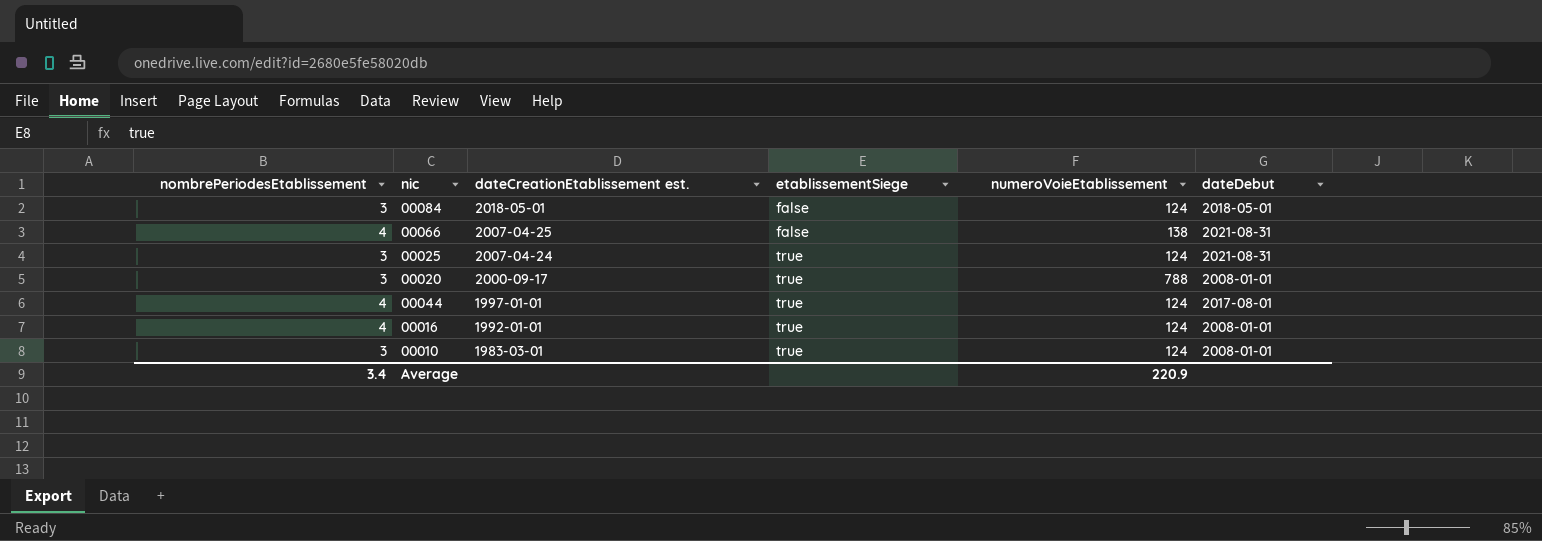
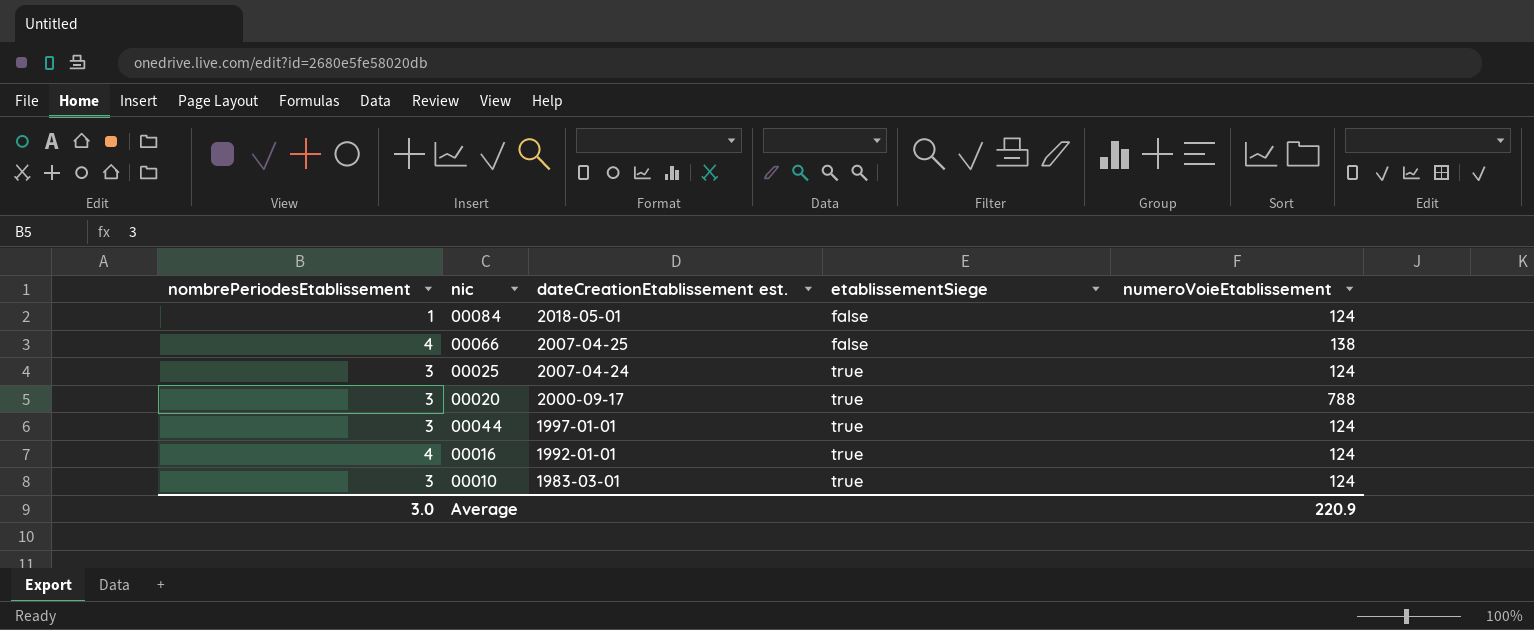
column dateDebut | position: 6 -> none
00084 | nombrePeriodesEtablissement: 3 -> 1
00044 | nombrePeriodesEtablissement: 4 -> 3
Average | nombrePeriodesEtablissement: 3.4 -> 3.0

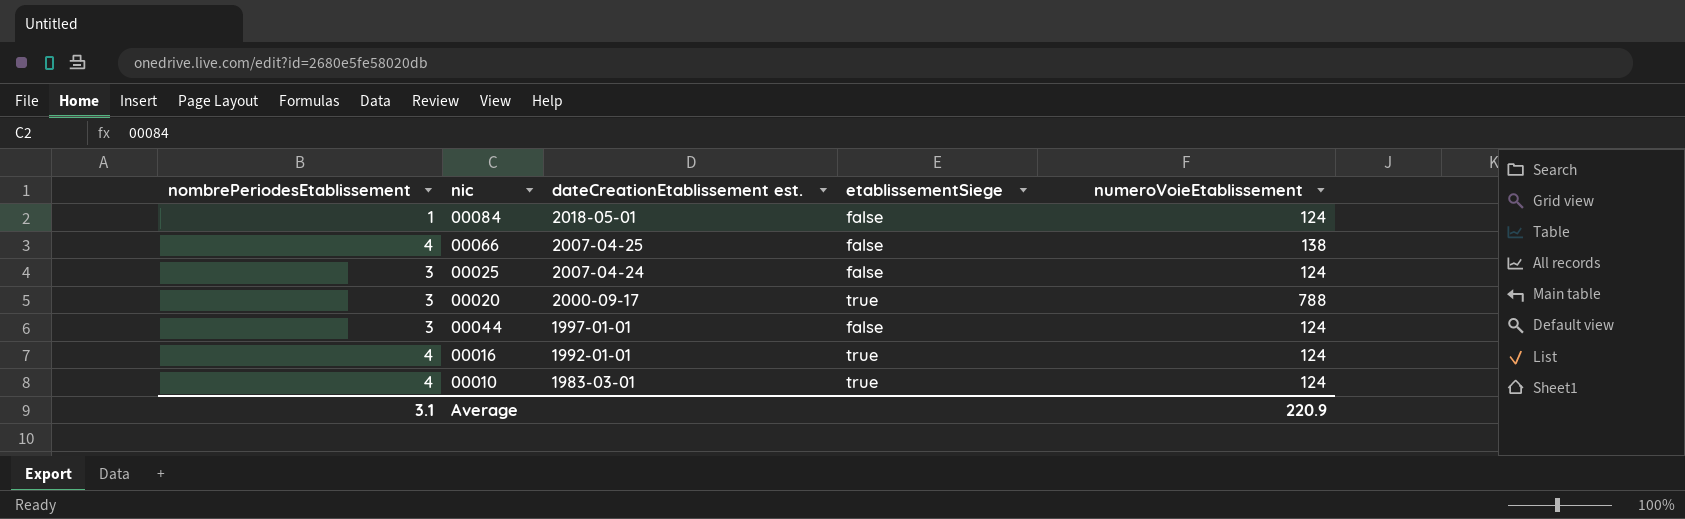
00025 | etablissementSiege: true -> false
00044 | etablissementSiege: true -> false
00010 | nombrePeriodesEtablissement: 3 -> 4
Average | nombrePeriodesEtablissement: 3.0 -> 3.1

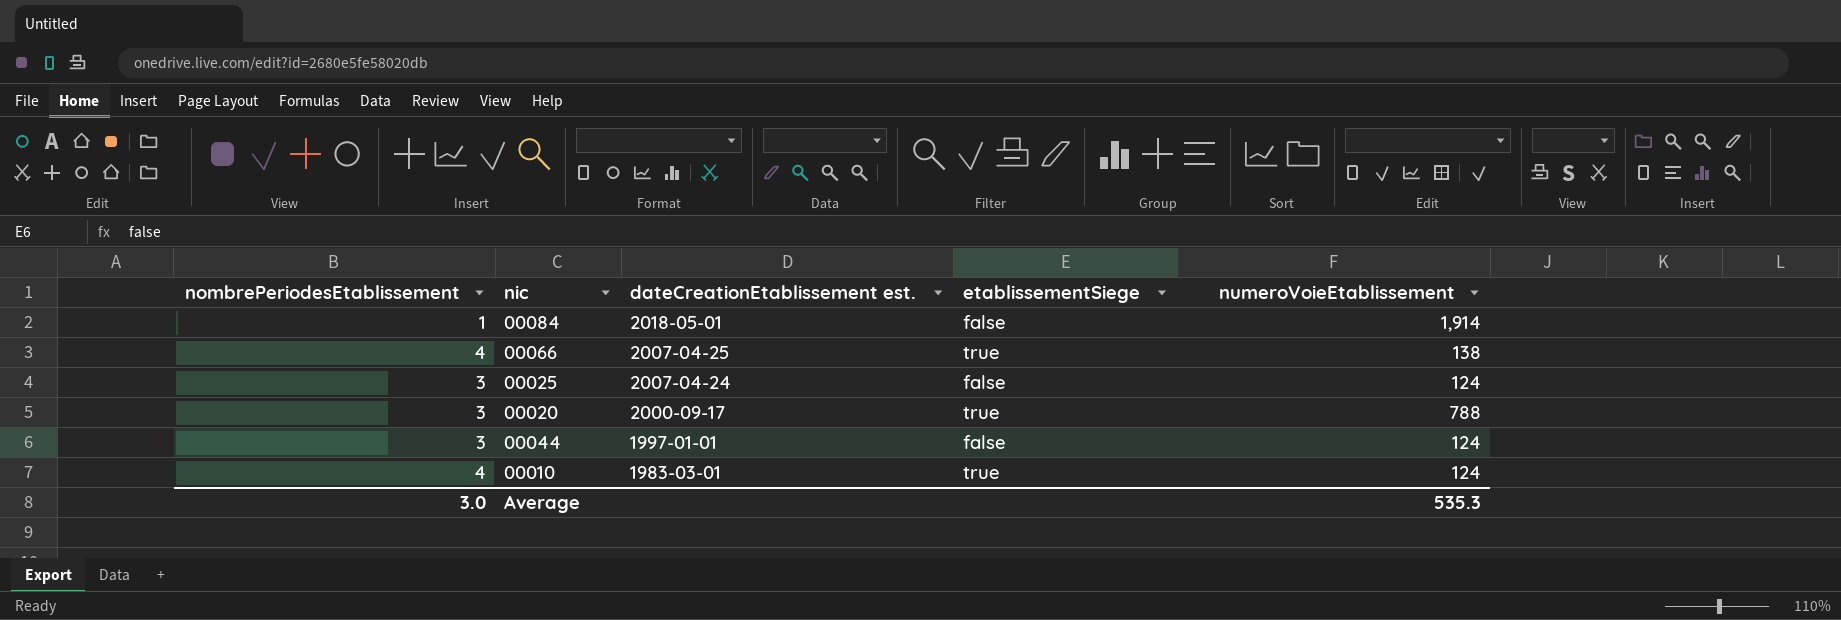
row 00016: 4 | 1992-01-01 | true | 124 -> none
00084 | numeroVoieEtablissement: 124 -> 1,914
00066 | etablissementSiege: false -> true
Average | nombrePeriodesEtablissement: 3.1 -> 3.0
Average | numeroVoieEtablissement: 220.9 -> 535.3

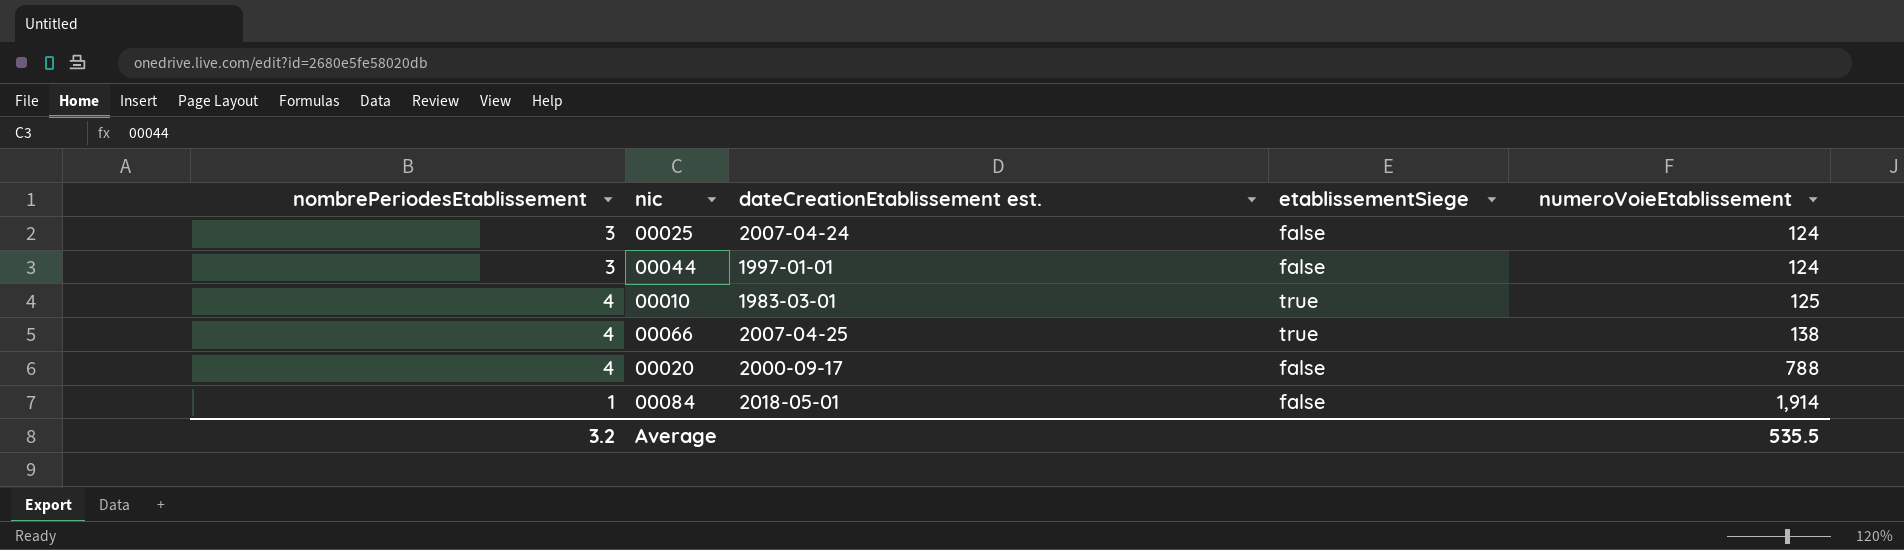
row order: dateCreationEtablissement est. descending -> numeroVoieEtablissement ascending
00010 | numeroVoieEtablissement: 124 -> 125
00020 | nombrePeriodesEtablissement: 3 -> 4
00020 | etablissementSiege: true -> false
Average | nombrePeriodesEtablissement: 3.0 -> 3.2
Average | numeroVoieEtablissement: 535.3 -> 535.5

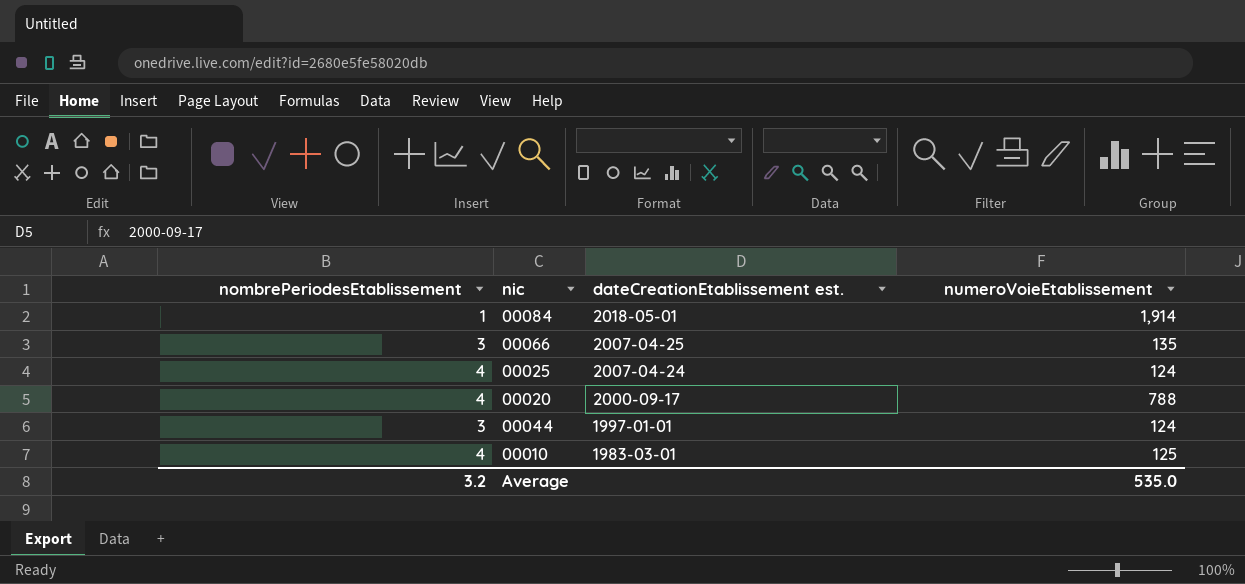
row order: numeroVoieEtablissement ascending -> dateCreationEtablissement est. descending
column etablissementSiege | position: 4 -> none
00066 | nombrePeriodesEtablissement: 4 -> 3
00066 | numeroVoieEtablissement: 138 -> 135
00025 | nombrePeriodesEtablissement: 3 -> 4
Average | numeroVoieEtablissement: 535.5 -> 535.0

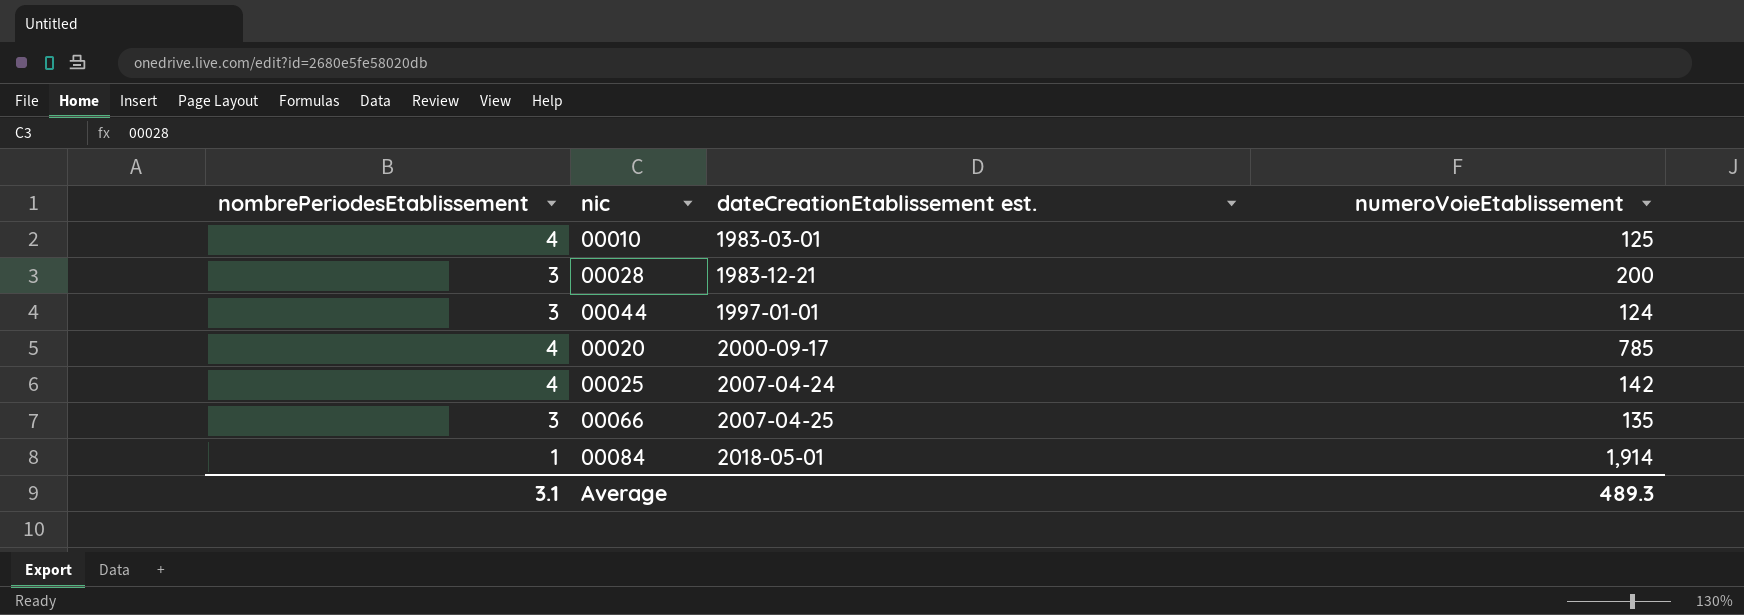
row order: dateCreationEtablissement est. descending -> dateCreationEtablissement est. ascending
row 00028: none -> 3 | 1983-12-21 | 200
00020 | numeroVoieEtablissement: 788 -> 785
00025 | numeroVoieEtablissement: 124 -> 142
Average | nombrePeriodesEtablissement: 3.2 -> 3.1
Average | numeroVoieEtablissement: 535.0 -> 489.3

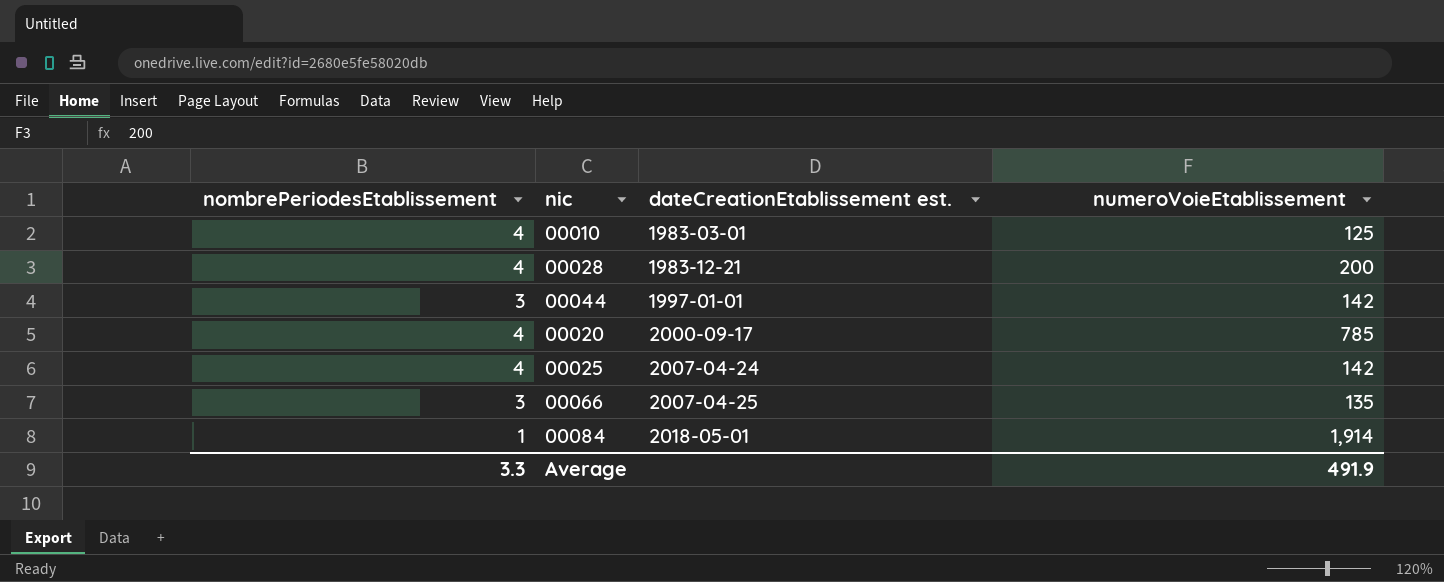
00028 | nombrePeriodesEtablissement: 3 -> 4
00044 | numeroVoieEtablissement: 124 -> 142
Average | nombrePeriodesEtablissement: 3.1 -> 3.3
Average | numeroVoieEtablissement: 489.3 -> 491.9

